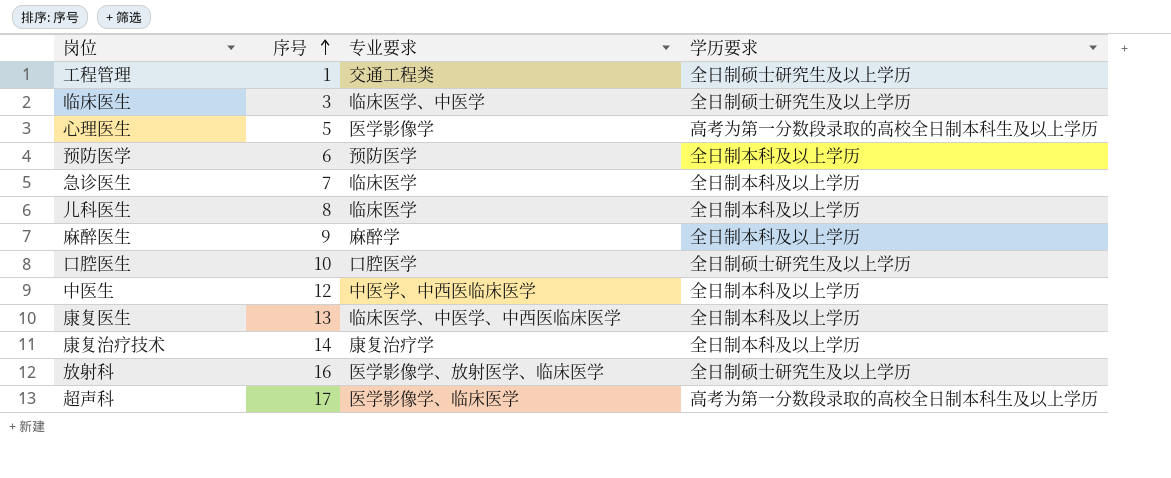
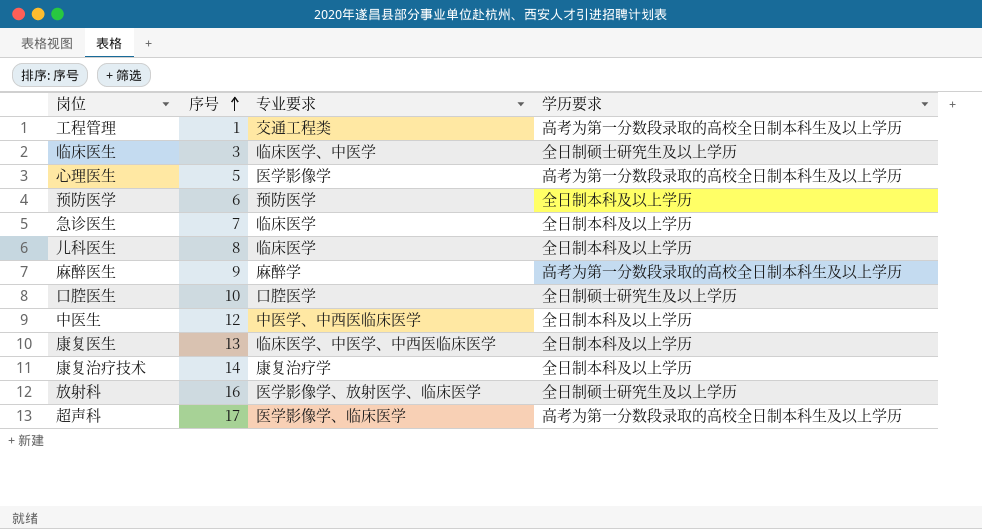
工程管理 | 学历要求: 全日制硕士研究生及以上学历 -> 高考为第一分数段录取的高校全日制本科生及以上学历
麻醉医生 | 学历要求: 全日制本科及以上学历 -> 高考为第一分数段录取的高校全日制本科生及以上学历

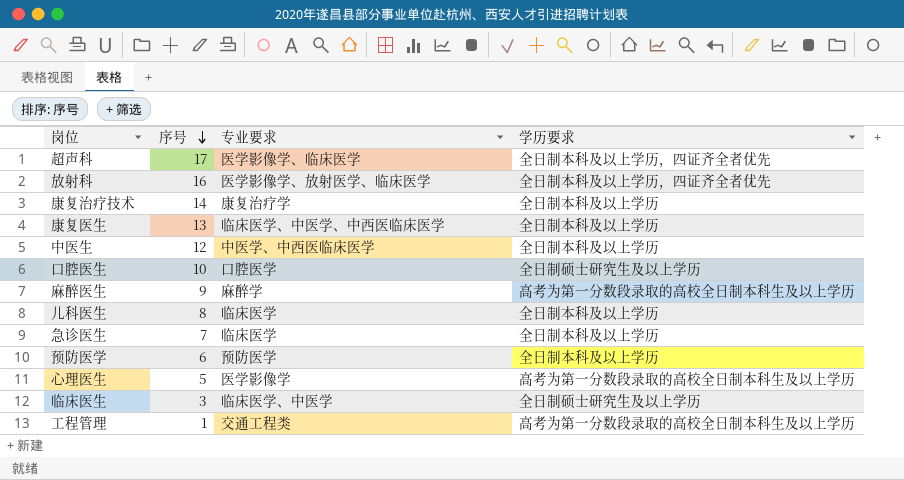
row order: 序号 ascending -> 序号 descending
超声科 | 学历要求: 高考为第一分数段录取的高校全日制本科生及以上学历 -> 全日制本科及以上学历，四证齐全者优先
放射科 | 学历要求: 全日制硕士研究生及以上学历 -> 全日制本科及以上学历，四证齐全者优先

